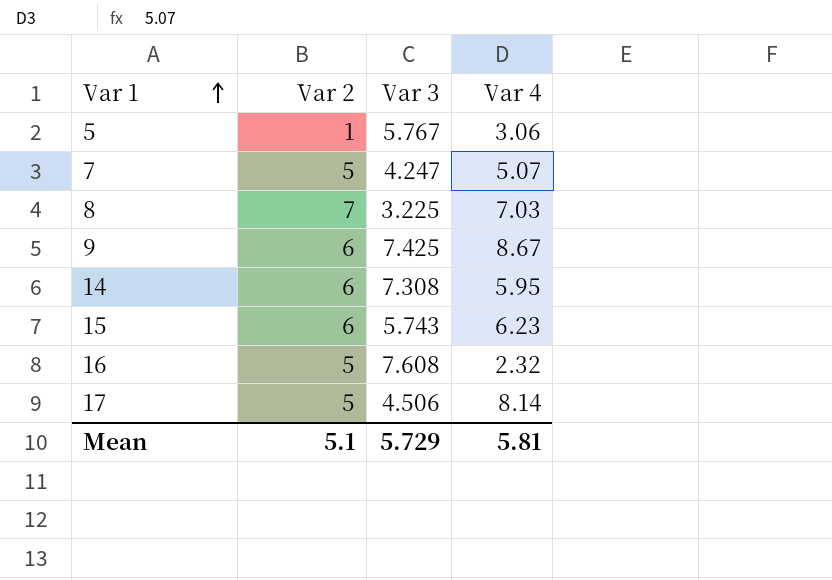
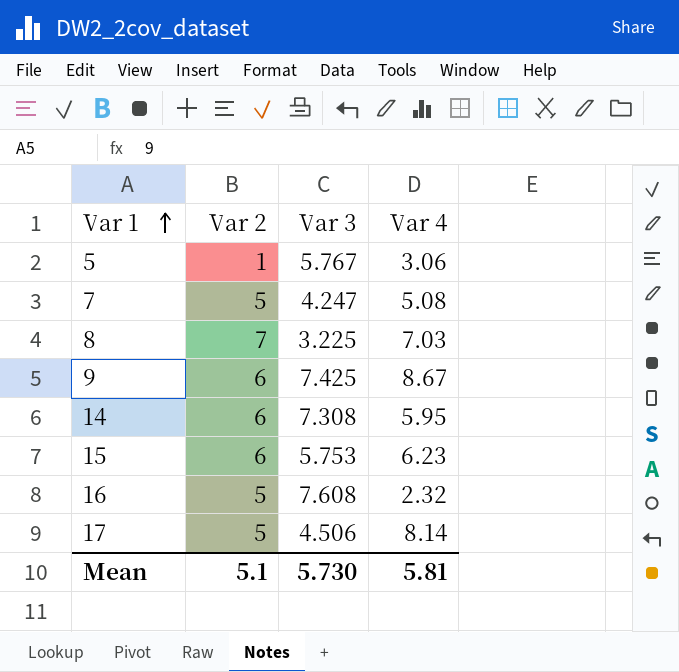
7 | Var 4: 5.07 -> 5.08
15 | Var 3: 5.743 -> 5.753
Mean | Var 3: 5.729 -> 5.730

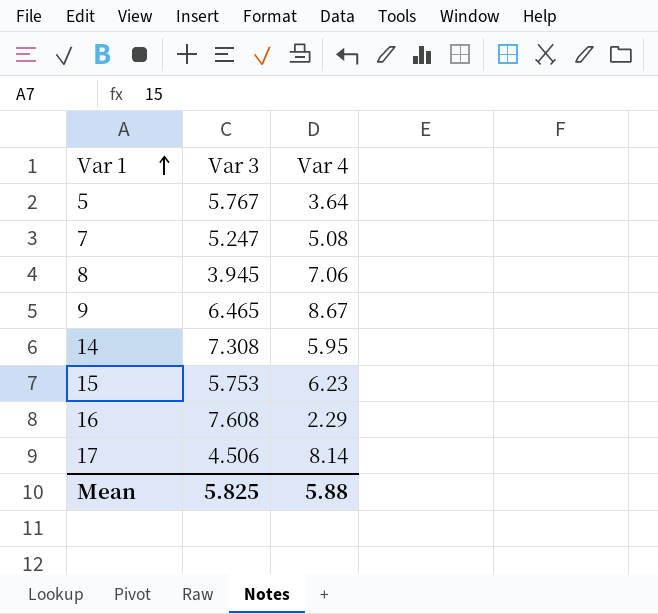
column Var 2 | position: 2 -> none
5 | Var 4: 3.06 -> 3.64
7 | Var 3: 4.247 -> 5.247
8 | Var 3: 3.225 -> 3.945
8 | Var 4: 7.03 -> 7.06
9 | Var 3: 7.425 -> 6.465
16 | Var 4: 2.32 -> 2.29
Mean | Var 3: 5.730 -> 5.825
Mean | Var 4: 5.81 -> 5.88

